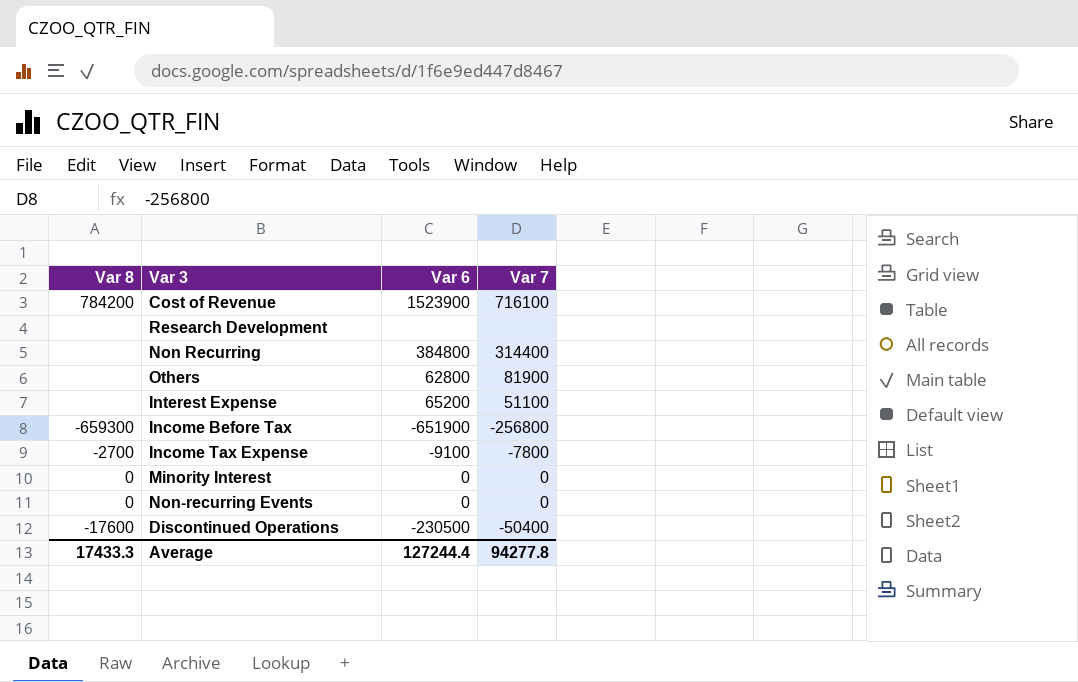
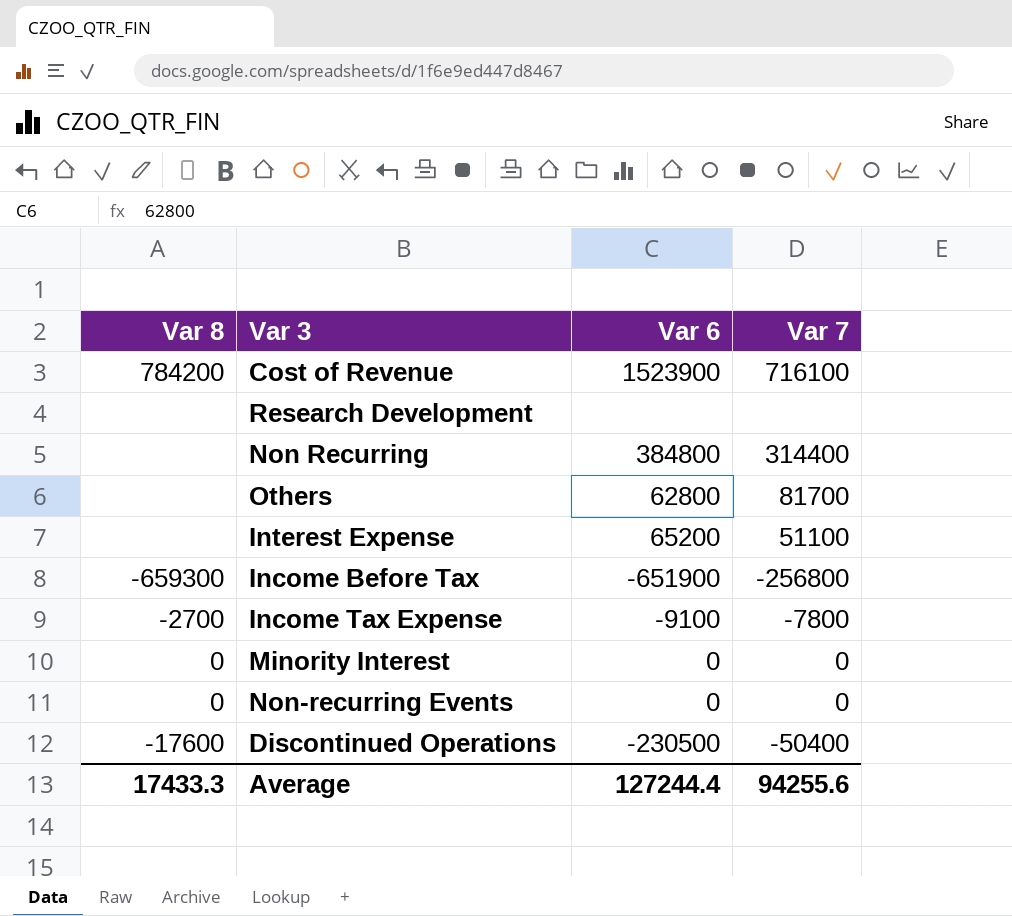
Others | Var 7: 81900 -> 81700
Average | Var 7: 94277.8 -> 94255.6

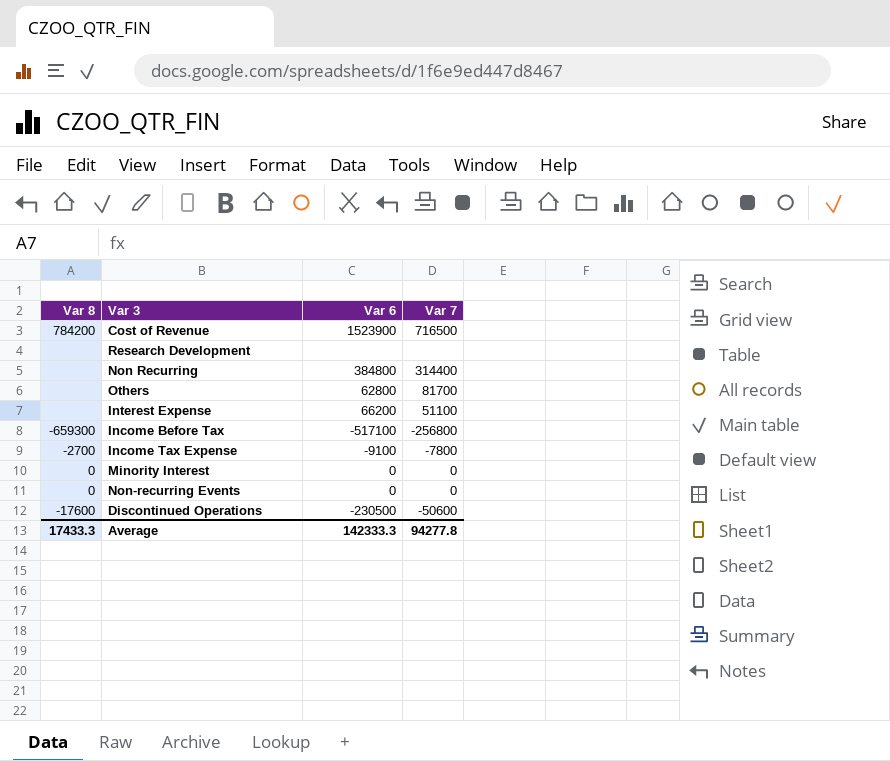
Cost of Revenue | Var 7: 716100 -> 716500
Interest Expense | Var 6: 65200 -> 66200
Income Before Tax | Var 6: -651900 -> -517100
Discontinued Operations | Var 7: -50400 -> -50600
Average | Var 6: 127244.4 -> 142333.3
Average | Var 7: 94255.6 -> 94277.8

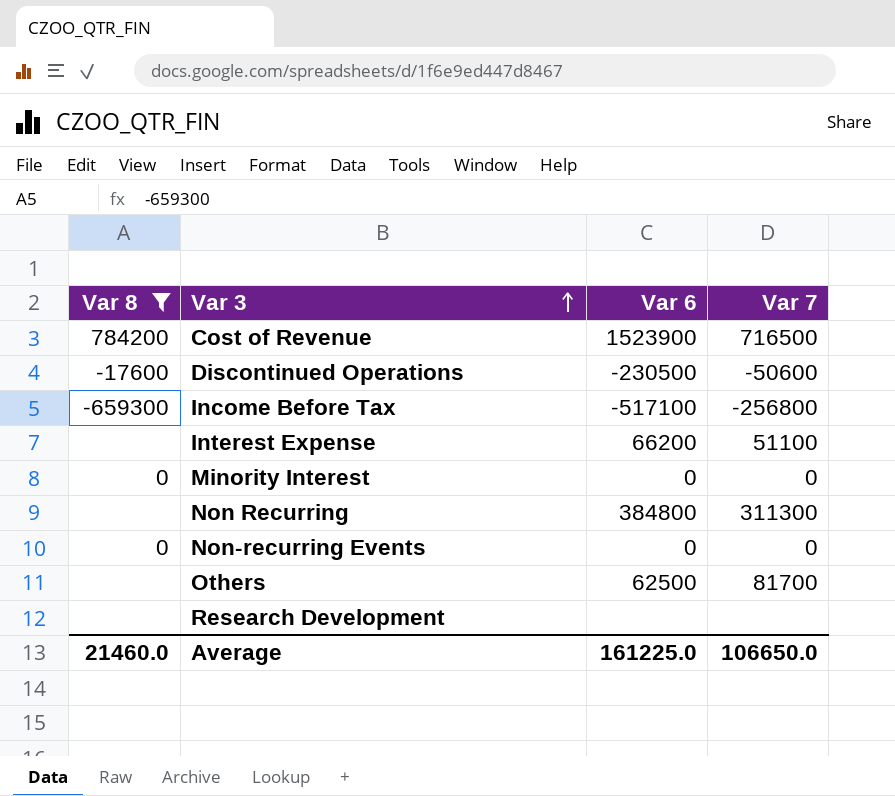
filter: none -> Var 8 != -2700
row order: none -> Var 3 ascending
Non Recurring | Var 7: 314400 -> 311300
Others | Var 6: 62800 -> 62500
Average | Var 8: 17433.3 -> 21460.0
Average | Var 6: 142333.3 -> 161225.0
Average | Var 7: 94277.8 -> 106650.0

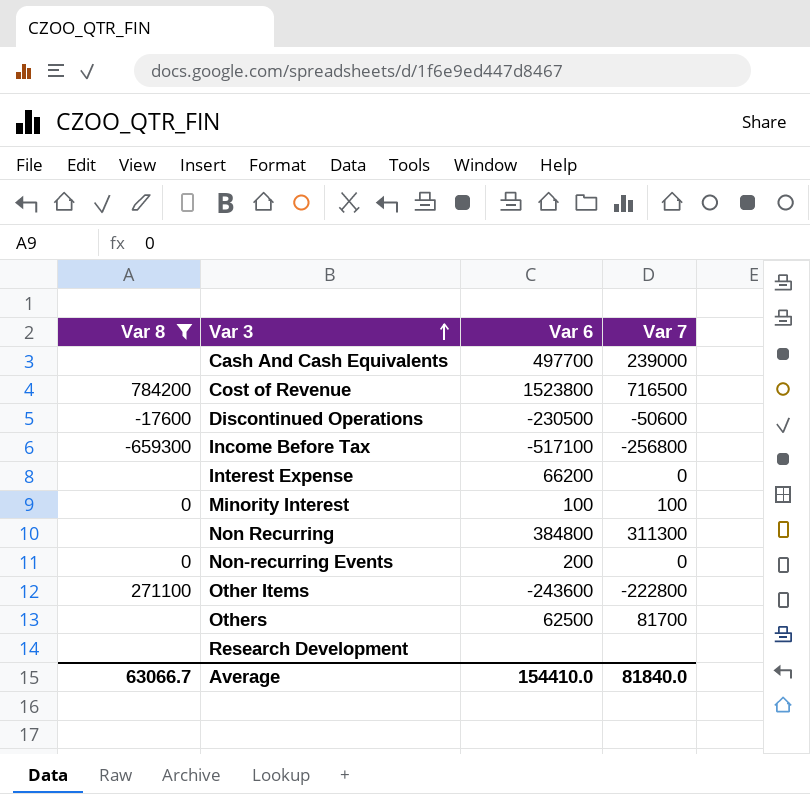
row Cash And Cash Equivalents: none -> none | 497700 | 239000
Cost of Revenue | Var 6: 1523900 -> 1523800
Interest Expense | Var 7: 51100 -> 0
Minority Interest | Var 6: 0 -> 100
Minority Interest | Var 7: 0 -> 100
Non-recurring Events | Var 6: 0 -> 200
row Other Items: none -> 271100 | -243600 | -222800
Average | Var 8: 21460.0 -> 63066.7
Average | Var 6: 161225.0 -> 154410.0
Average | Var 7: 106650.0 -> 81840.0

